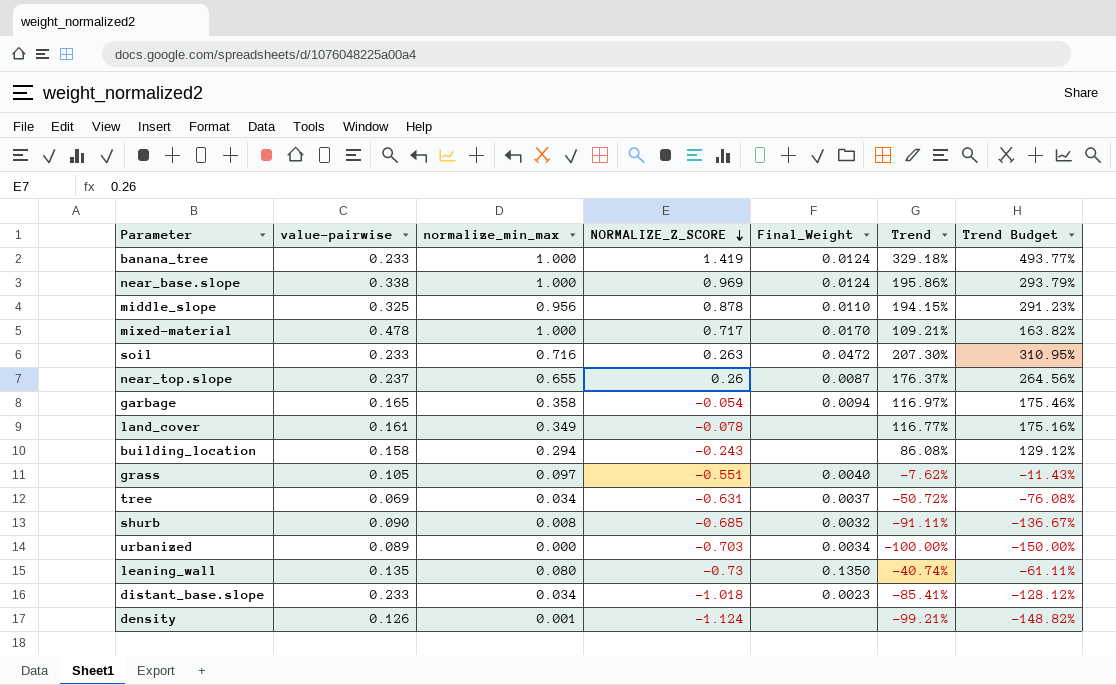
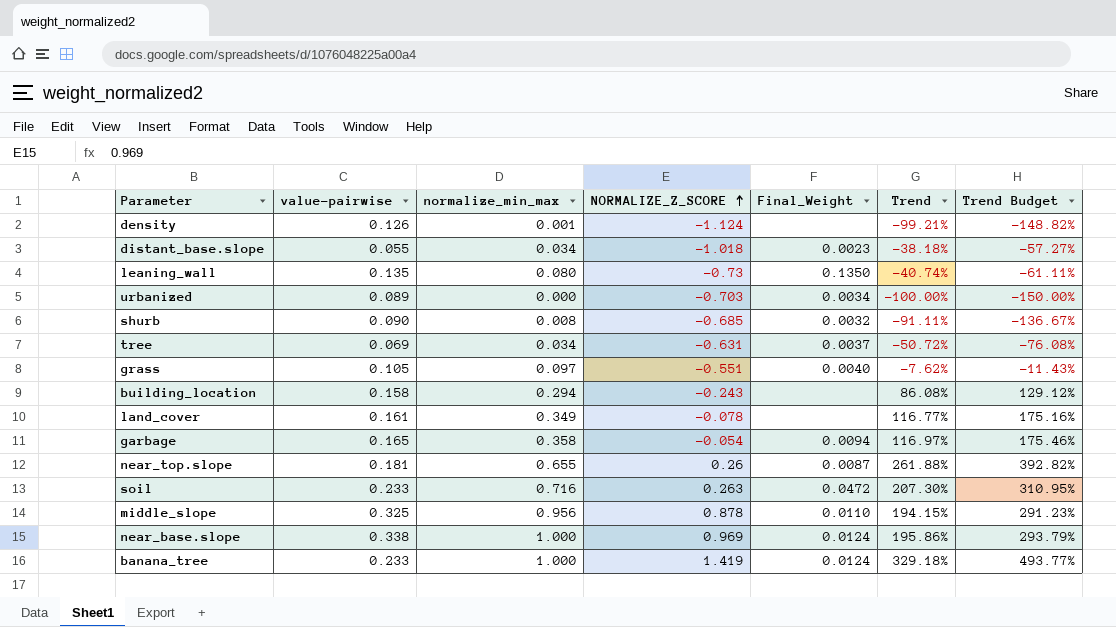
row order: NORMALIZE_Z_SCORE descending -> NORMALIZE_Z_SCORE ascending
row mixed-material: 0.478 | 1.000 | 0.717 | 0.0170 | 109.21% | 163.82% -> none
distant_base.slope | value-pairwise: 0.233 -> 0.055
distant_base.slope | Trend: -85.41% -> -38.18%
distant_base.slope | Trend Budget: -128.12% -> -57.27%
near_top.slope | value-pairwise: 0.237 -> 0.181
near_top.slope | Trend: 176.37% -> 261.88%
near_top.slope | Trend Budget: 264.56% -> 392.82%

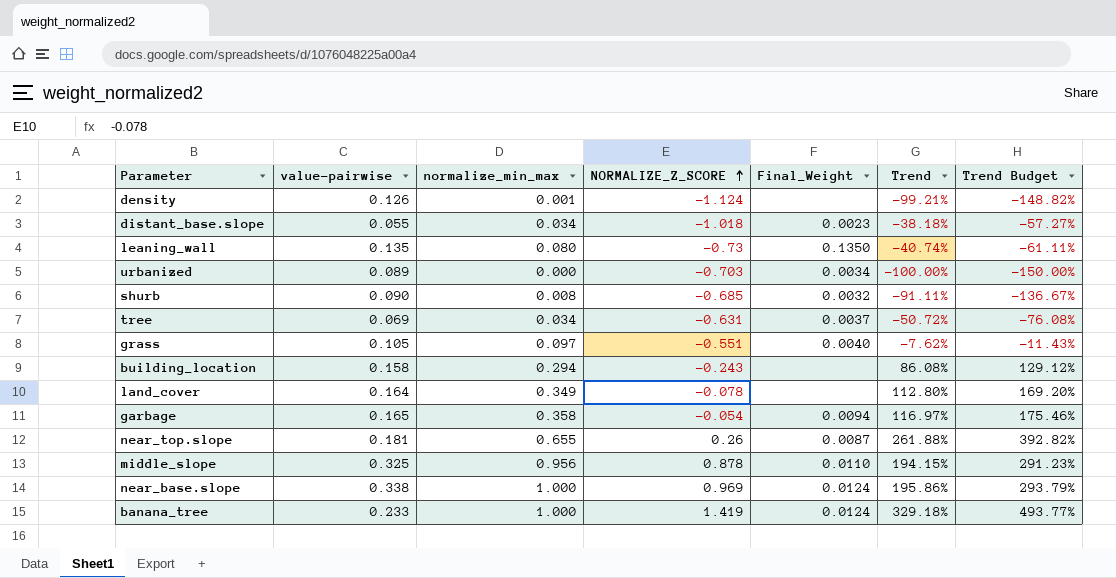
row soil: 0.233 | 0.716 | 0.263 | 0.0472 | 207.30% | 310.95% -> none
land_cover | value-pairwise: 0.161 -> 0.164
land_cover | Trend: 116.77% -> 112.80%
land_cover | Trend Budget: 175.16% -> 169.20%

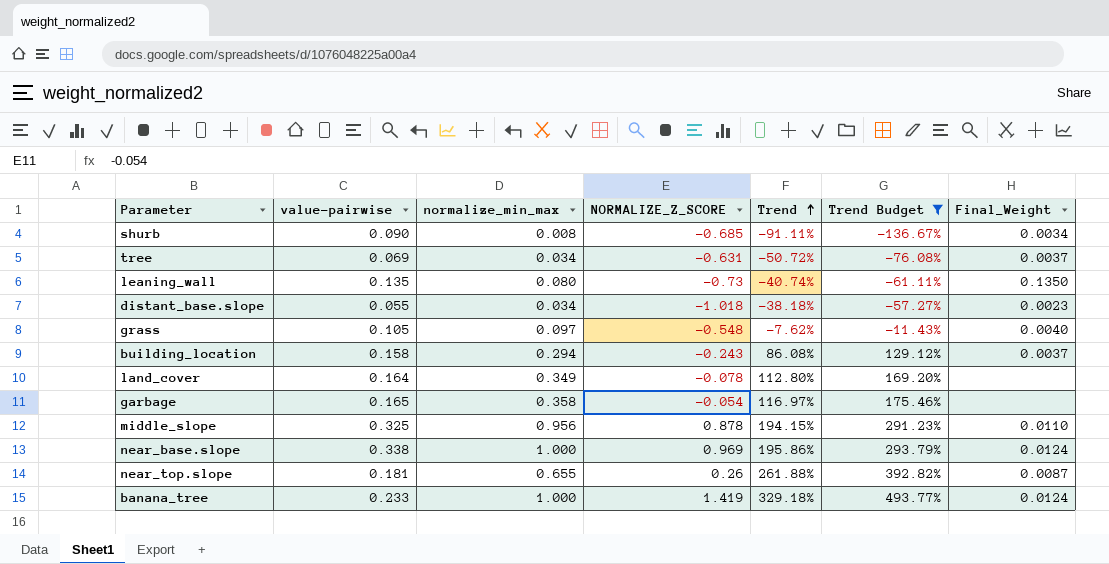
filter: none -> Trend Budget >= -136.67%
row order: NORMALIZE_Z_SCORE ascending -> Trend ascending
column Final_Weight | position: 5 -> 7
shurb | Final_Weight: 0.0032 -> 0.0034
grass | NORMALIZE_Z_SCORE: -0.551 -> -0.548
building_location | Final_Weight: none -> 0.0037
garbage | Final_Weight: 0.0094 -> none

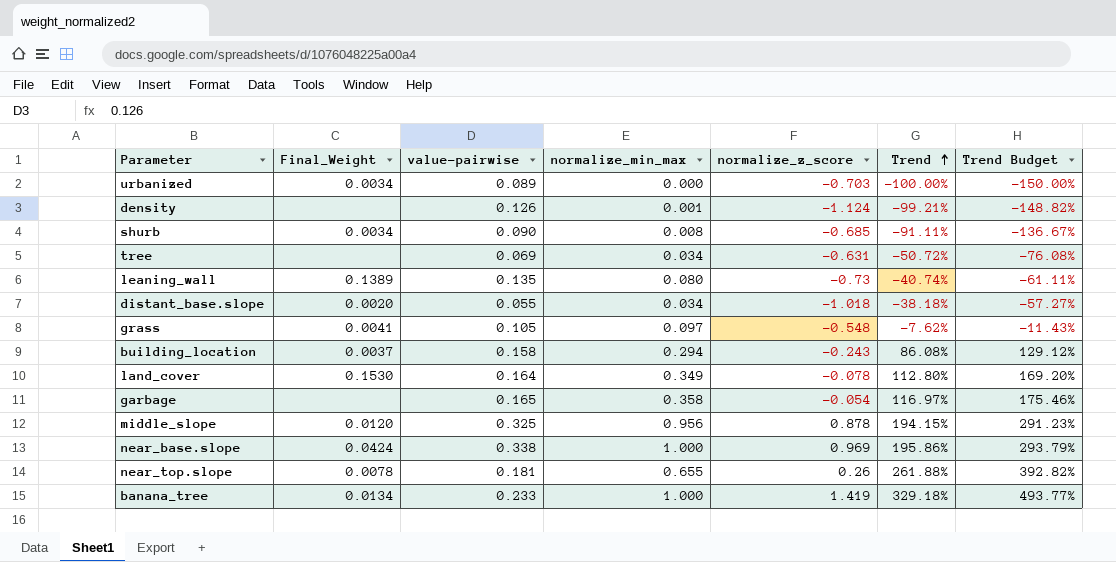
filter: Trend Budget >= -136.67% -> none
column Final_Weight | position: 7 -> 2
column name: NORMALIZE_Z_SCORE -> normalize_z_score
tree | Final_Weight: 0.0037 -> none
leaning_wall | Final_Weight: 0.1350 -> 0.1389
distant_base.slope | Final_Weight: 0.0023 -> 0.0020
grass | Final_Weight: 0.0040 -> 0.0041
land_cover | Final_Weight: none -> 0.1530
middle_slope | Final_Weight: 0.0110 -> 0.0120
near_base.slope | Final_Weight: 0.0124 -> 0.0424
near_top.slope | Final_Weight: 0.0087 -> 0.0078
banana_tree | Final_Weight: 0.0124 -> 0.0134

